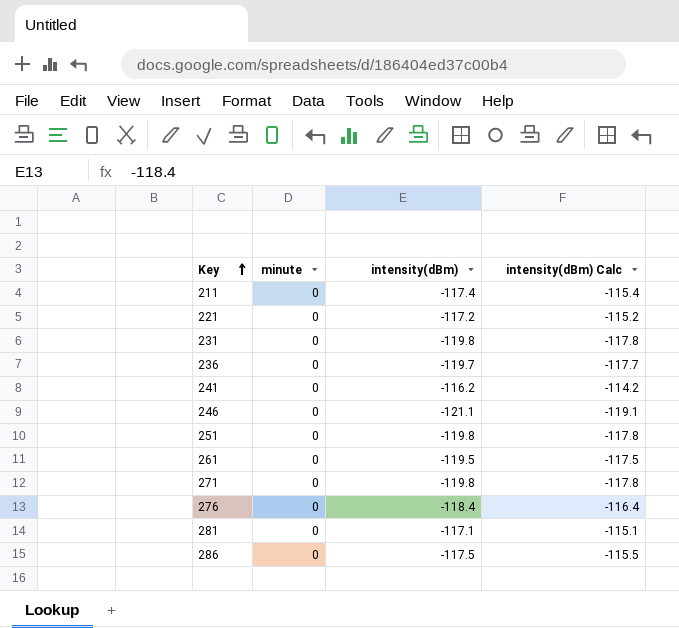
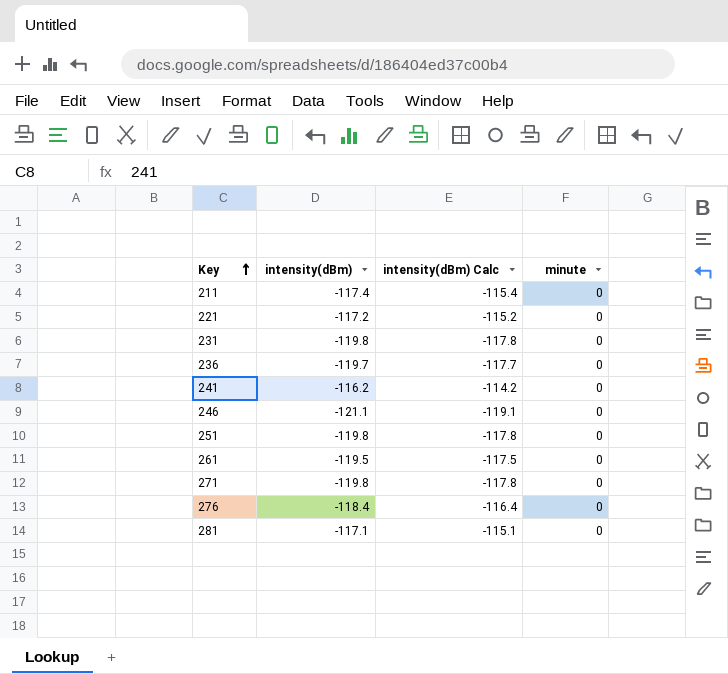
column minute | position: 2 -> 4
row 286: 0 | -117.5 | -115.5 -> none

